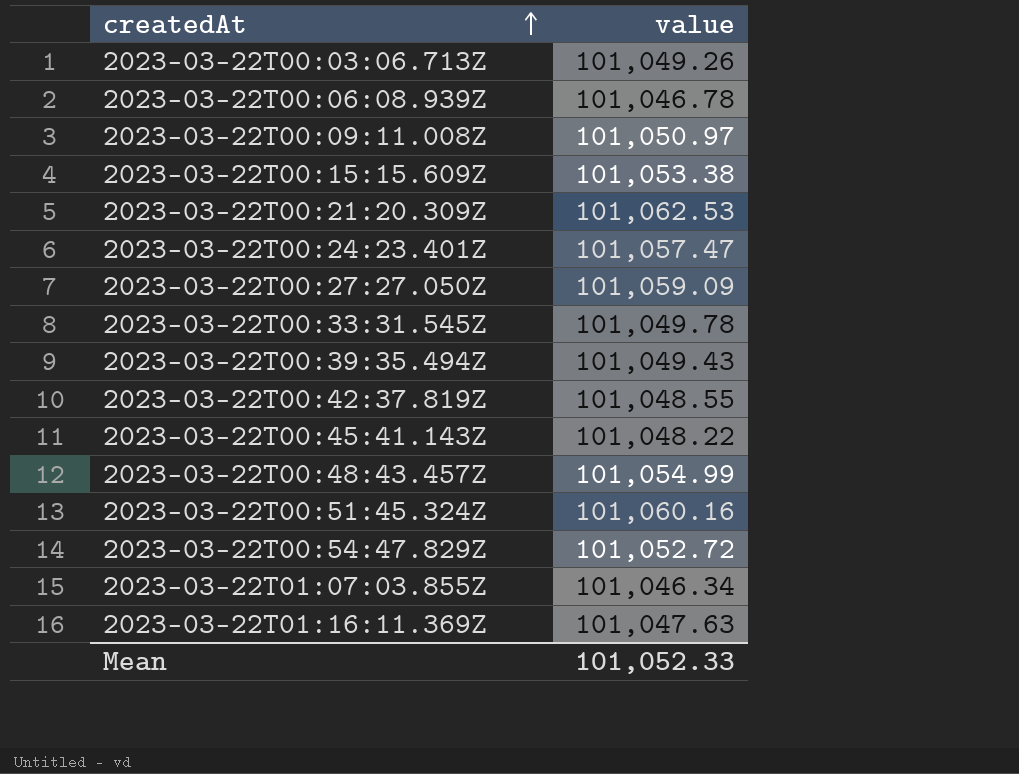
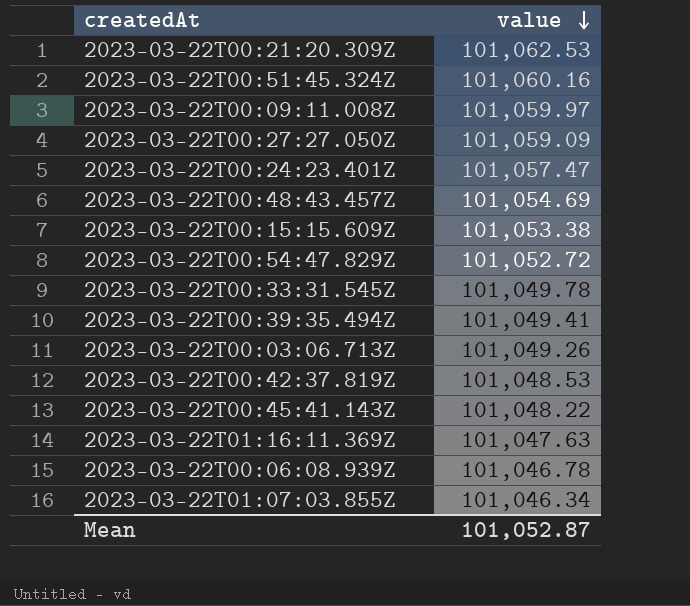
row order: createdAt ascending -> value descending
2023-03-22T00:09:11.008Z | value: 101,050.97 -> 101,059.97
2023-03-22T00:48:43.457Z | value: 101,054.99 -> 101,054.69
2023-03-22T00:39:35.494Z | value: 101,049.43 -> 101,049.41
2023-03-22T00:42:37.819Z | value: 101,048.55 -> 101,048.53
Mean | value: 101,052.33 -> 101,052.87

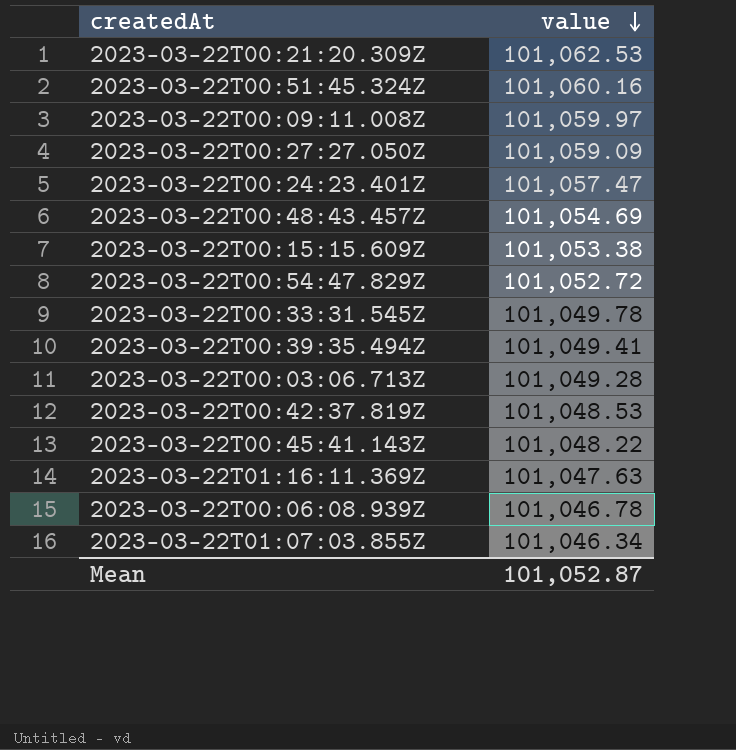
2023-03-22T00:03:06.713Z | value: 101,049.26 -> 101,049.28

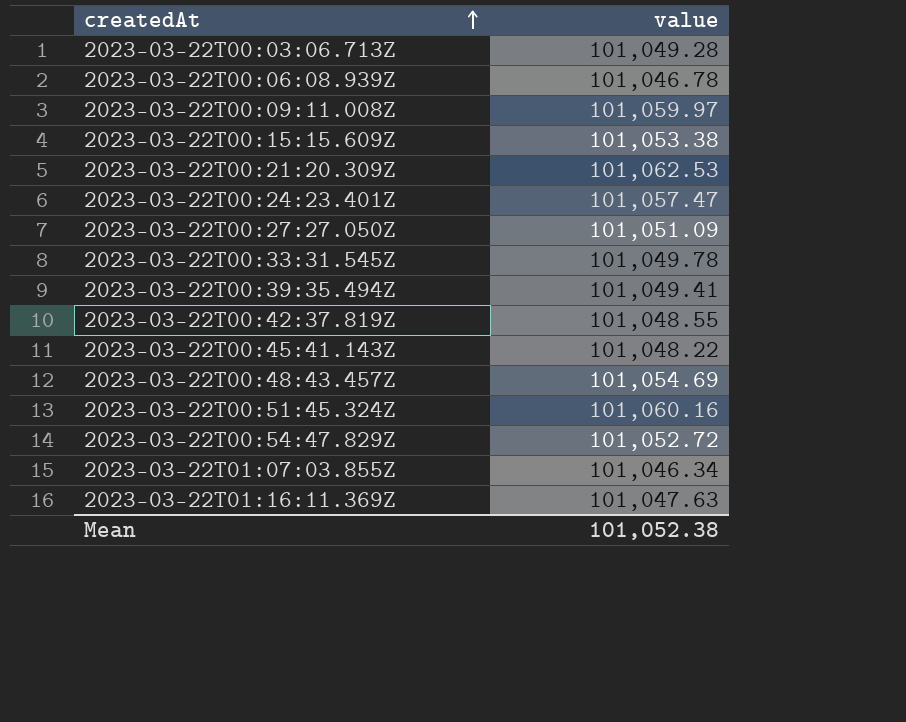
row order: value descending -> createdAt ascending
2023-03-22T00:27:27.050Z | value: 101,059.09 -> 101,051.09
2023-03-22T00:42:37.819Z | value: 101,048.53 -> 101,048.55
Mean | value: 101,052.87 -> 101,052.38

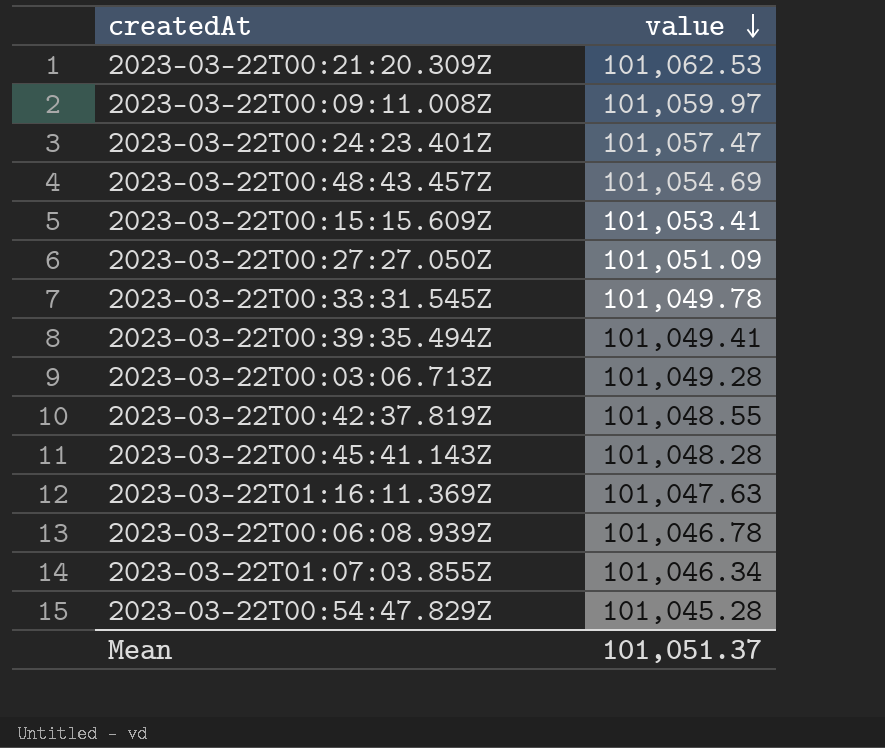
row order: createdAt ascending -> value descending
row 2023-03-22T00:51:45.324Z: 101,060.16 -> none
2023-03-22T00:15:15.609Z | value: 101,053.38 -> 101,053.41
2023-03-22T00:45:41.143Z | value: 101,048.22 -> 101,048.28
2023-03-22T00:54:47.829Z | value: 101,052.72 -> 101,045.28
Mean | value: 101,052.38 -> 101,051.37

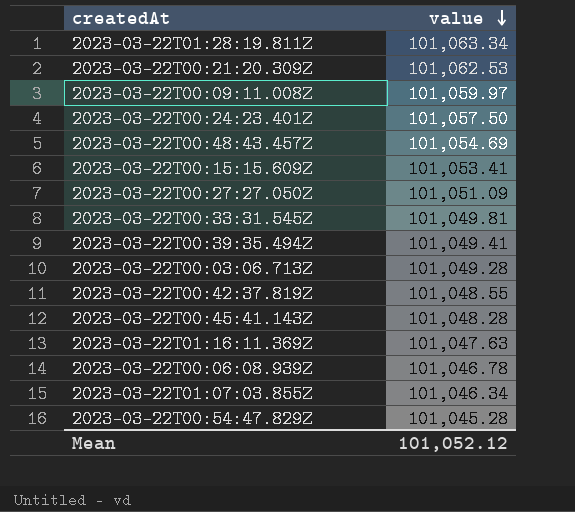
row 2023-03-22T01:28:19.811Z: none -> 101,063.34
2023-03-22T00:24:23.401Z | value: 101,057.47 -> 101,057.50
2023-03-22T00:33:31.545Z | value: 101,049.78 -> 101,049.81
Mean | value: 101,051.37 -> 101,052.12

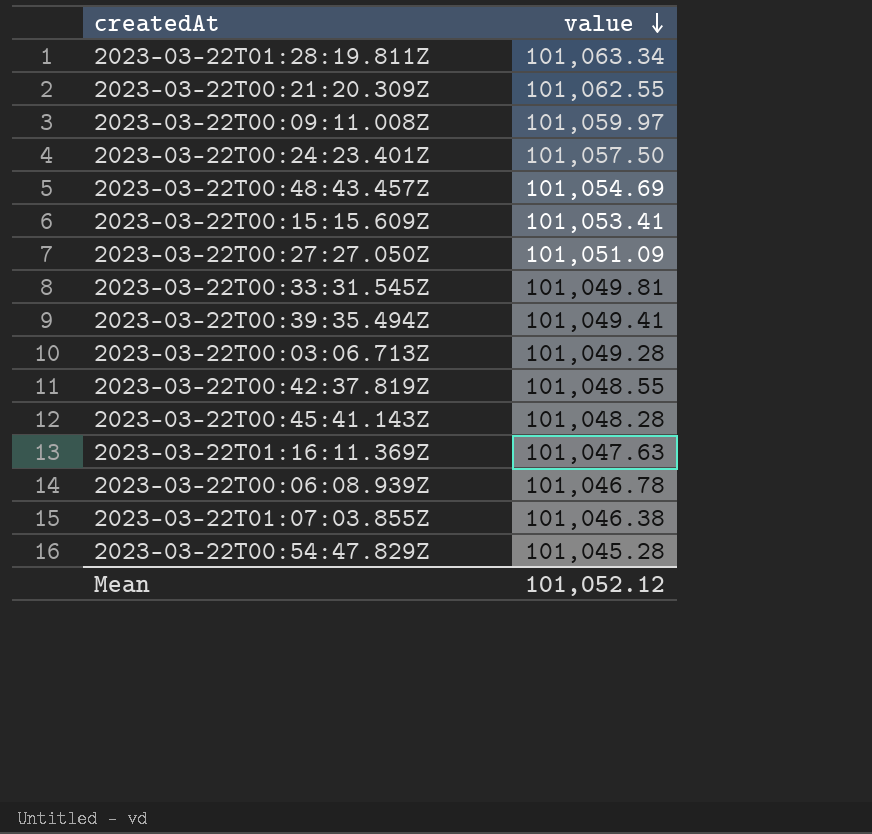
2023-03-22T00:21:20.309Z | value: 101,062.53 -> 101,062.55
2023-03-22T01:07:03.855Z | value: 101,046.34 -> 101,046.38

